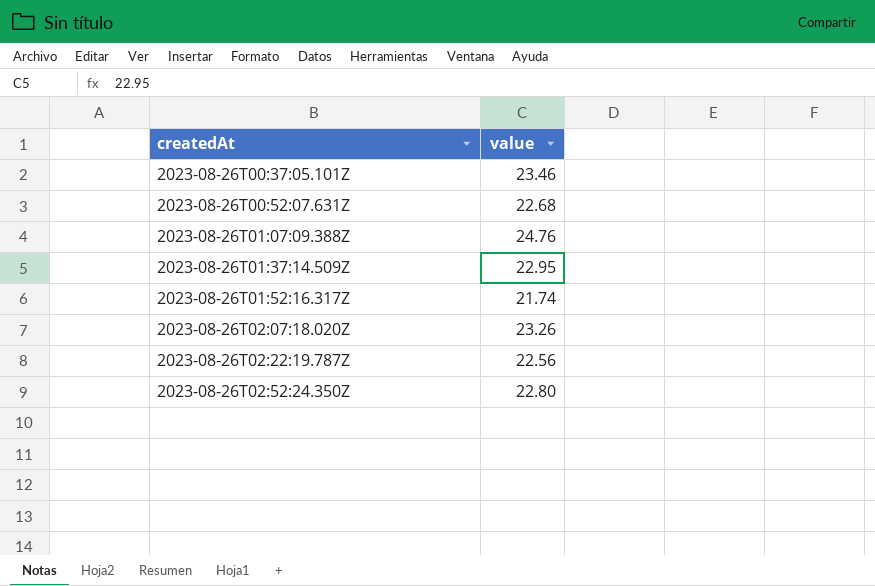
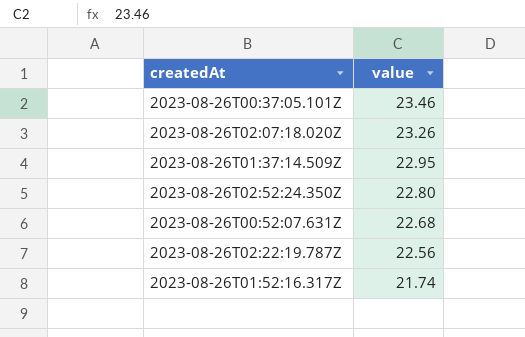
row order: createdAt ascending -> value descending
row 2023-08-26T01:07:09.388Z: 24.76 -> none

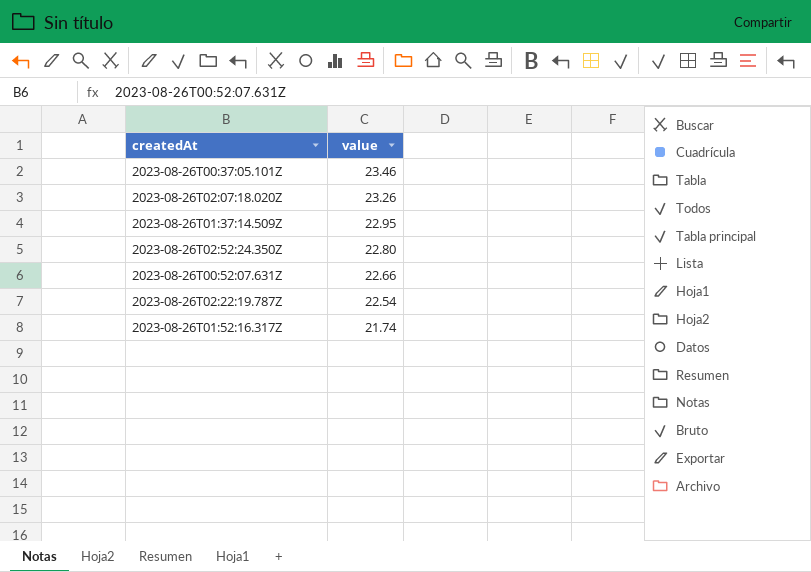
2023-08-26T00:52:07.631Z | value: 22.68 -> 22.66
2023-08-26T02:22:19.787Z | value: 22.56 -> 22.54

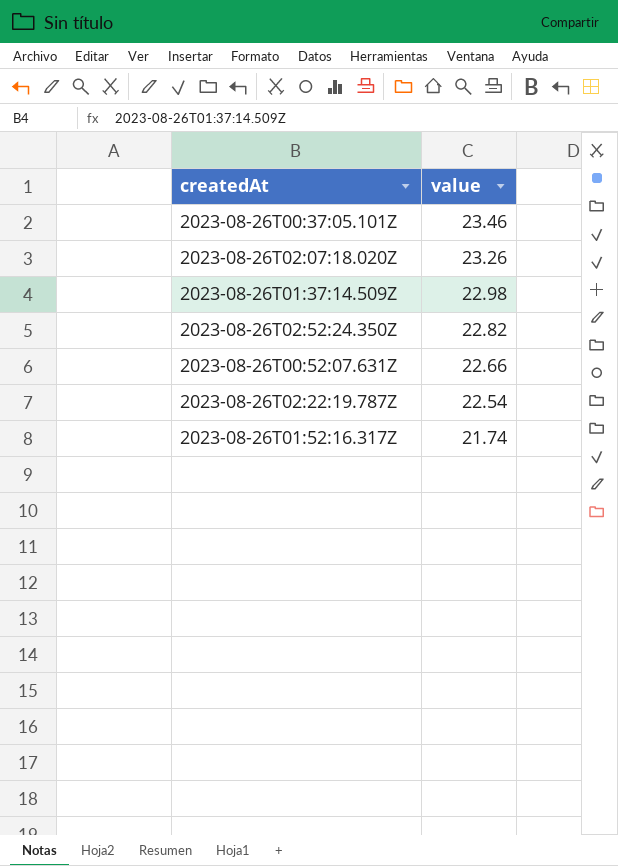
2023-08-26T01:37:14.509Z | value: 22.95 -> 22.98
2023-08-26T02:52:24.350Z | value: 22.80 -> 22.82

